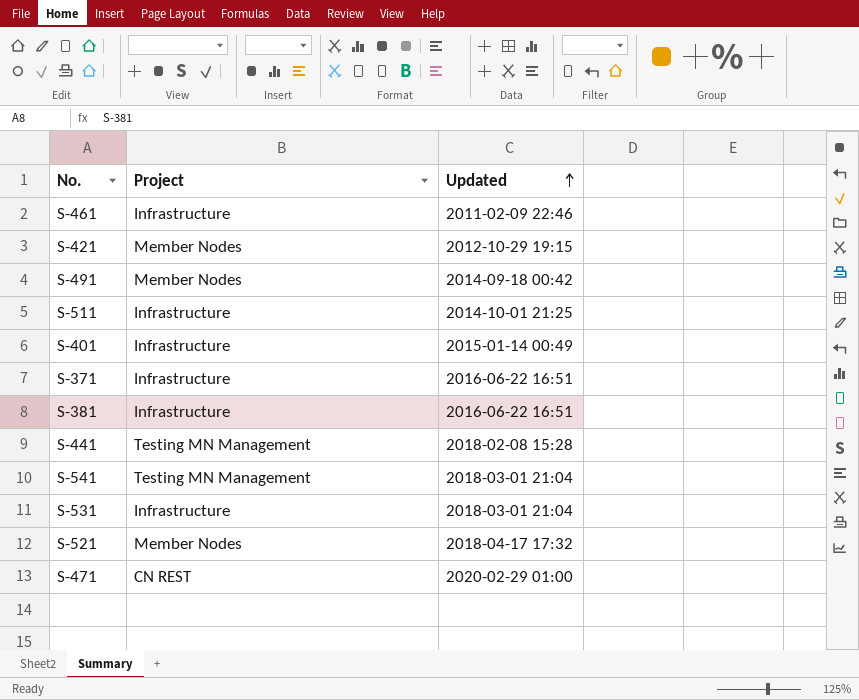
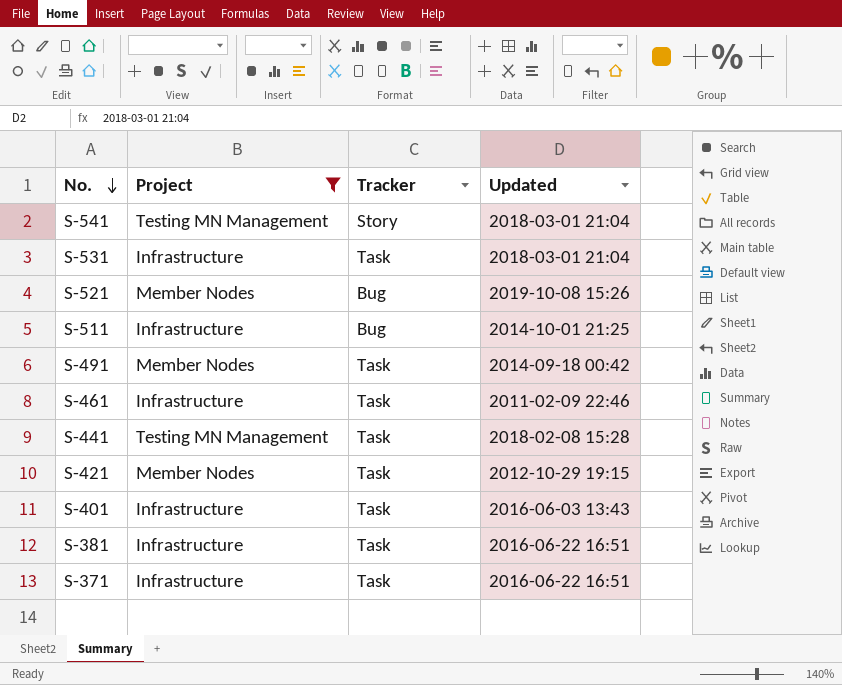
filter: none -> Project != CN REST
row order: Updated ascending -> No. descending
column Tracker | position: none -> 3
S-521 | Updated: 2018-04-17 17:32 -> 2019-10-08 15:26
S-401 | Updated: 2015-01-14 00:49 -> 2016-06-03 13:43

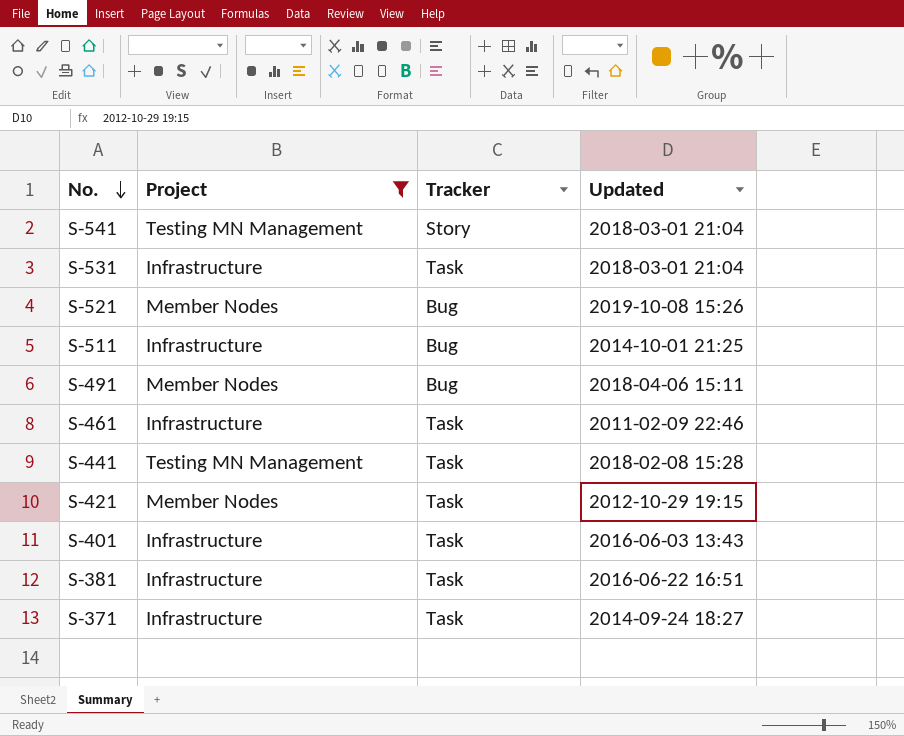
S-491 | Tracker: Task -> Bug
S-491 | Updated: 2014-09-18 00:42 -> 2018-04-06 15:11
S-371 | Updated: 2016-06-22 16:51 -> 2014-09-24 18:27

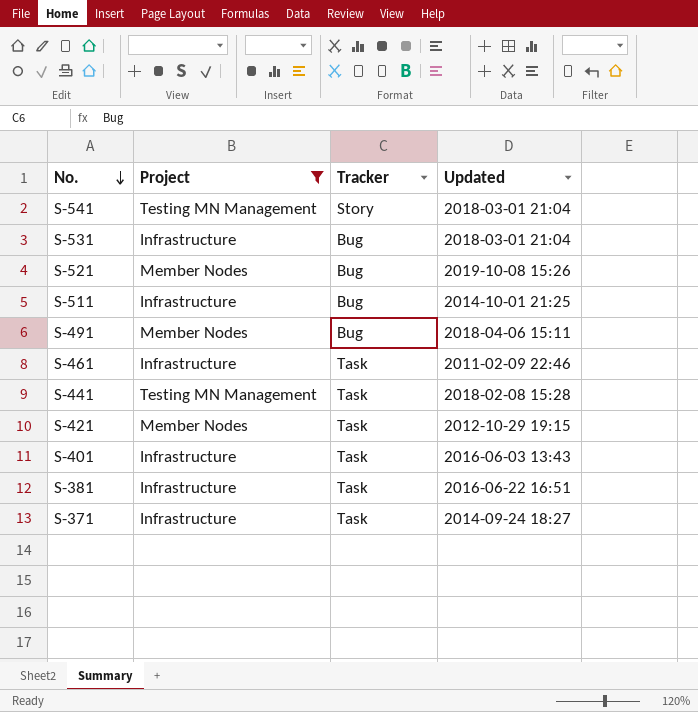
S-531 | Tracker: Task -> Bug

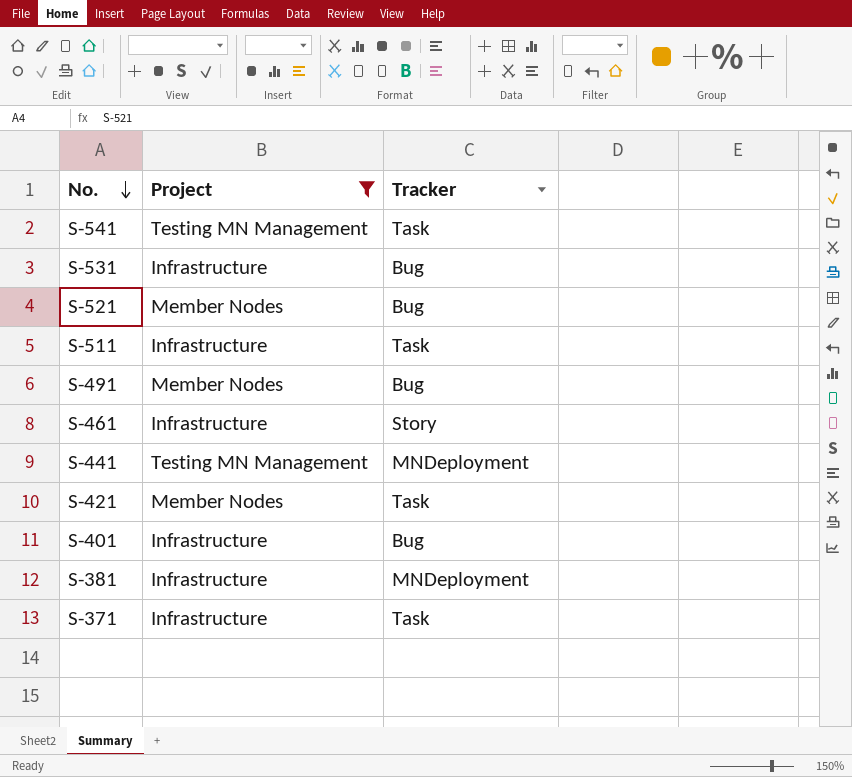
column Updated | position: 4 -> none
S-541 | Tracker: Story -> Task
S-511 | Tracker: Bug -> Task
S-461 | Tracker: Task -> Story
S-441 | Tracker: Task -> MNDeployment
S-401 | Tracker: Task -> Bug
S-381 | Tracker: Task -> MNDeployment

